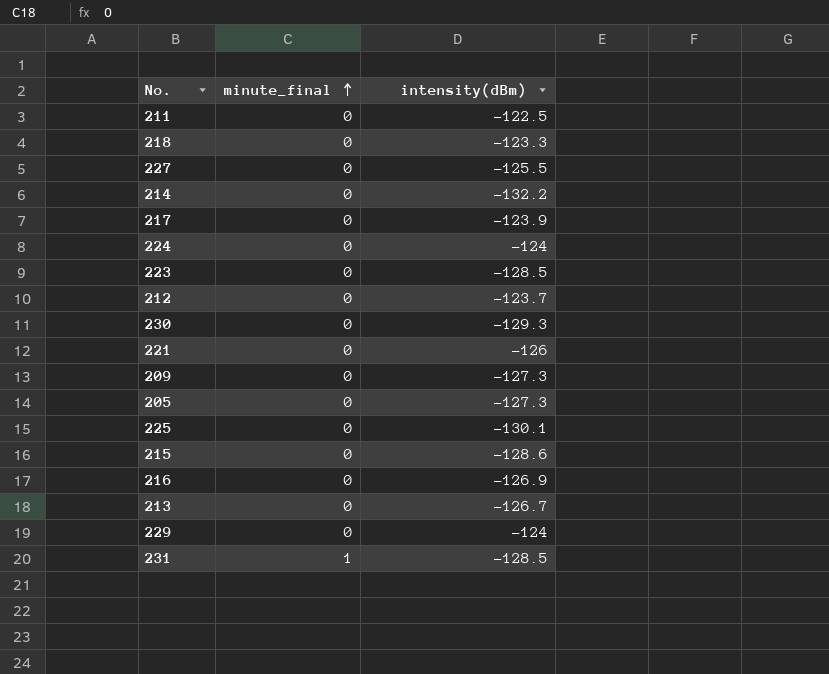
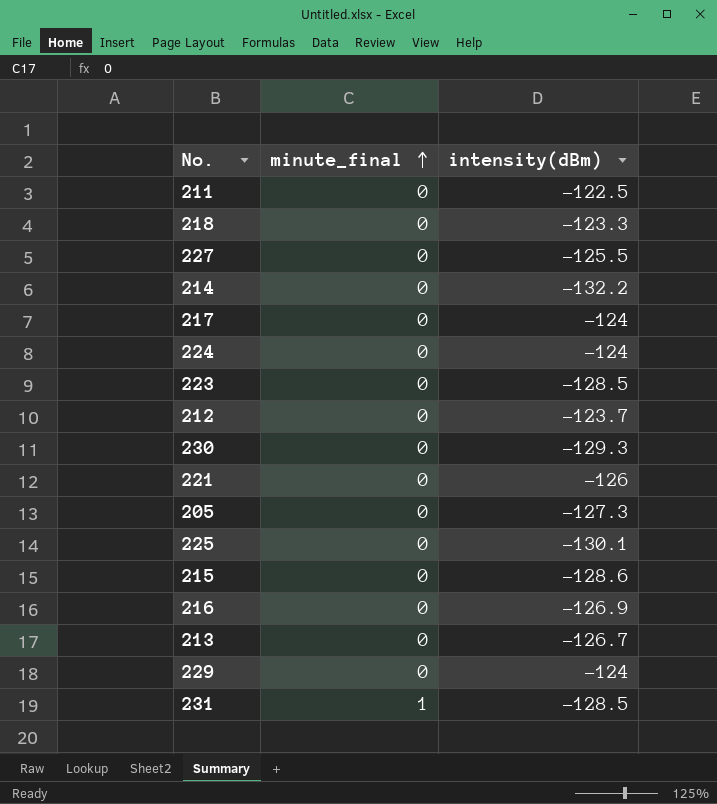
row 209: 0 | -127.3 -> none
217 | intensity(dBm): -123.9 -> -124

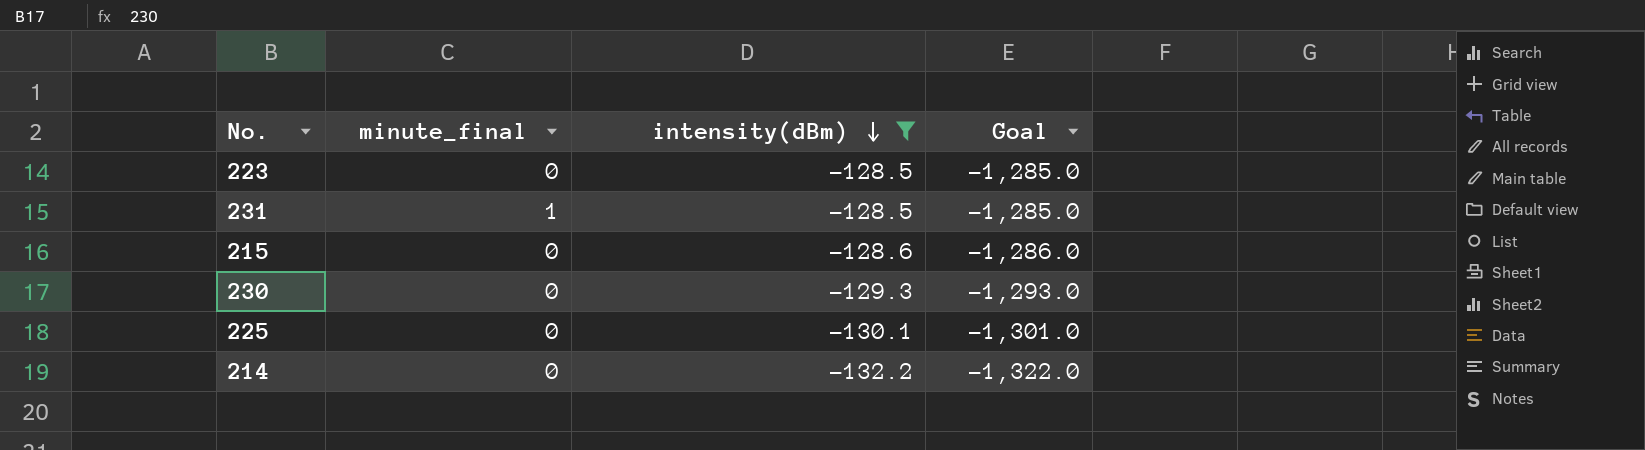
filter: none -> intensity(dBm) <= -128.5
row order: minute_final ascending -> intensity(dBm) descending
column Goal | formula: none -> [intensity(dBm)] * 10

